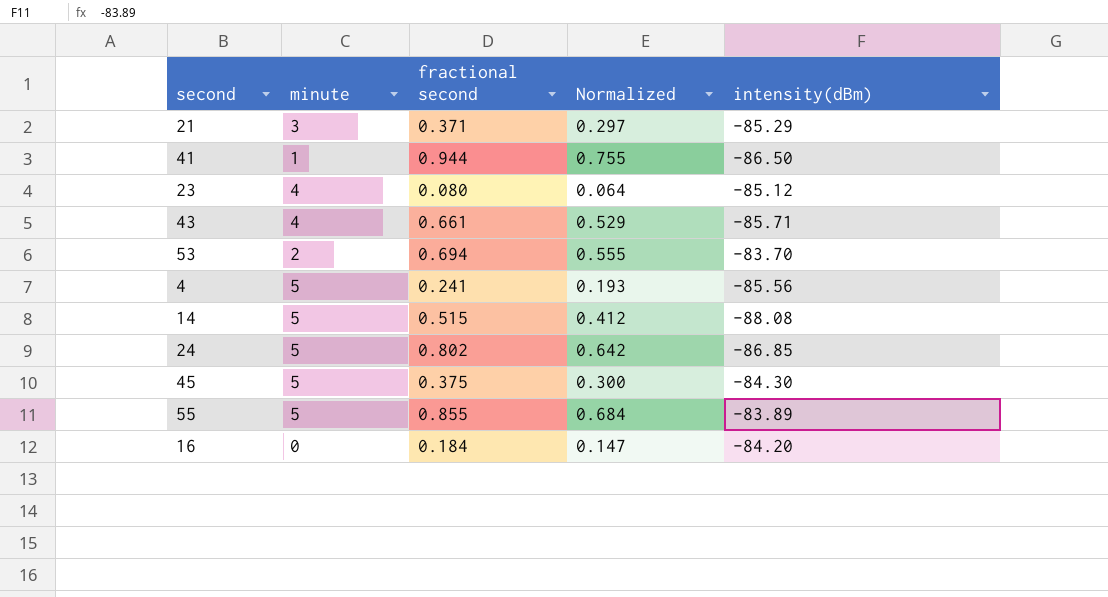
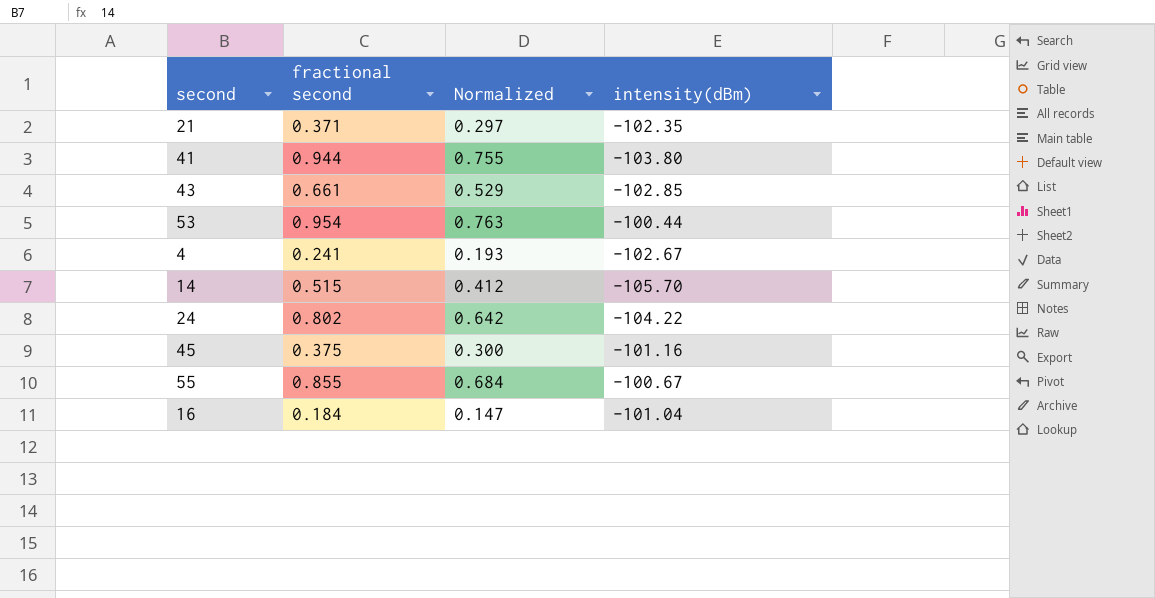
column minute | position: 2 -> none
row 23: 4 | 0.080 | 0.064 | -85.12 -> none
21 | intensity(dBm): -85.29 -> -102.35
41 | intensity(dBm): -86.50 -> -103.80
43 | intensity(dBm): -85.71 -> -102.85
53 | fractional second: 0.694 -> 0.954
53 | Normalized: 0.555 -> 0.763
53 | intensity(dBm): -83.70 -> -100.44
4 | intensity(dBm): -85.56 -> -102.67
14 | intensity(dBm): -88.08 -> -105.70
24 | intensity(dBm): -86.85 -> -104.22
45 | intensity(dBm): -84.30 -> -101.16
55 | intensity(dBm): -83.89 -> -100.67
16 | intensity(dBm): -84.20 -> -101.04

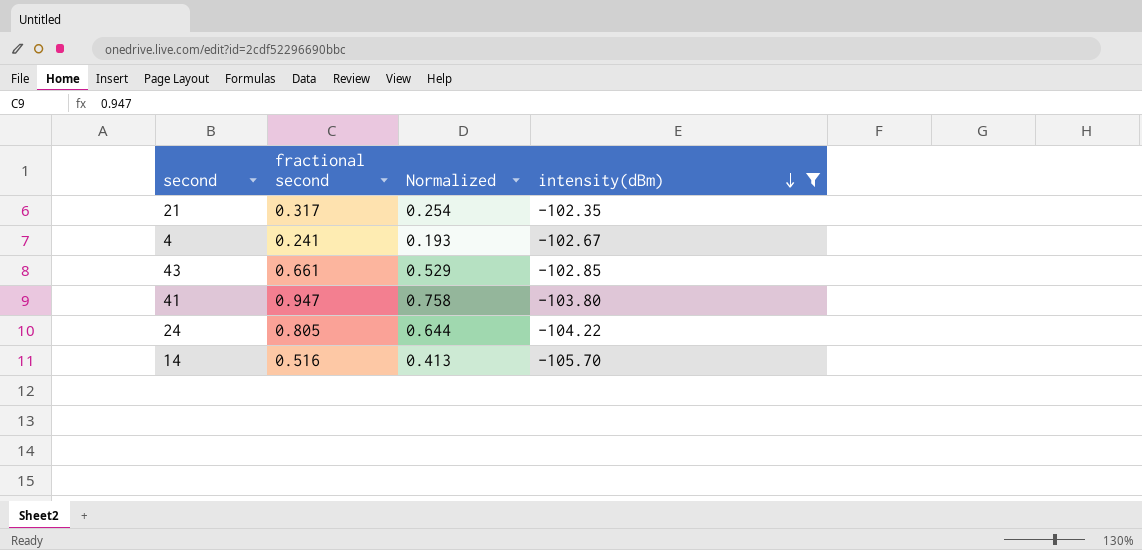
filter: none -> intensity(dBm) <= -102.35
row order: none -> intensity(dBm) descending
21 | fractional second: 0.371 -> 0.317
21 | Normalized: 0.297 -> 0.254
41 | fractional second: 0.944 -> 0.947
41 | Normalized: 0.755 -> 0.758
24 | fractional second: 0.802 -> 0.805
24 | Normalized: 0.642 -> 0.644
14 | fractional second: 0.515 -> 0.516
14 | Normalized: 0.412 -> 0.413

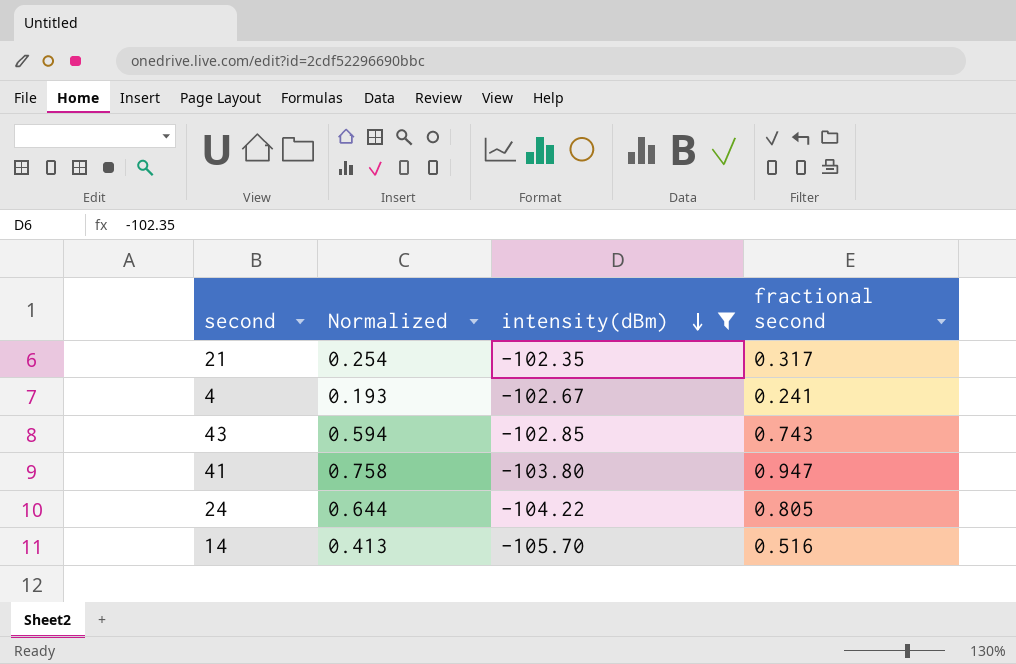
column fractional second | position: 2 -> 4
43 | Normalized: 0.529 -> 0.594
43 | fractional second: 0.661 -> 0.743

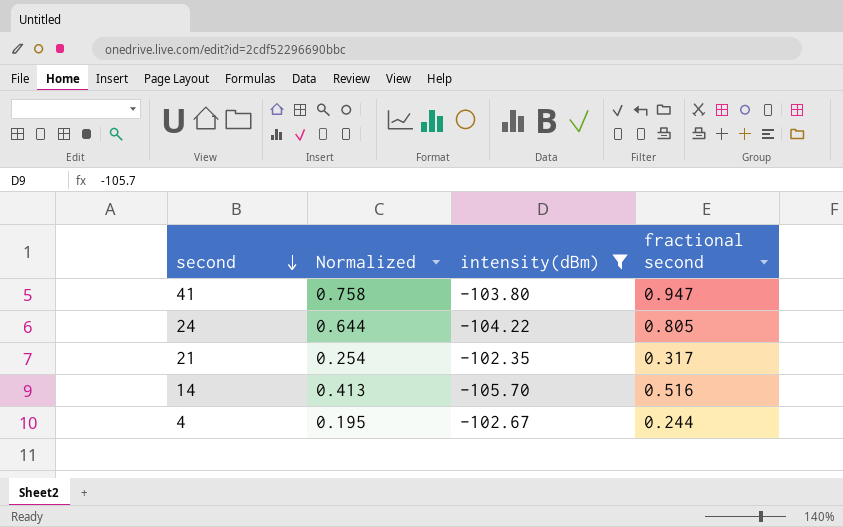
row order: intensity(dBm) descending -> second descending
row 43: 0.594 | -102.85 | 0.743 -> none
4 | Normalized: 0.193 -> 0.195
4 | fractional second: 0.241 -> 0.244

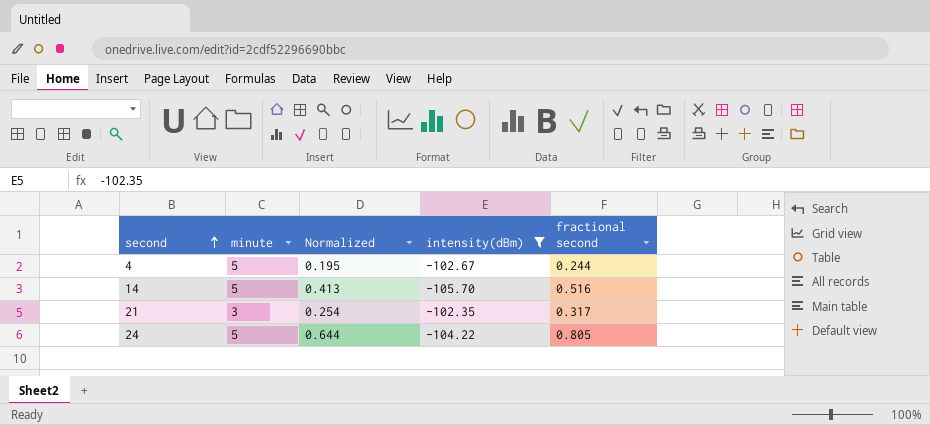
row order: second descending -> second ascending
column minute | position: none -> 2
row 41: 0.758 | -103.80 | 0.947 -> none

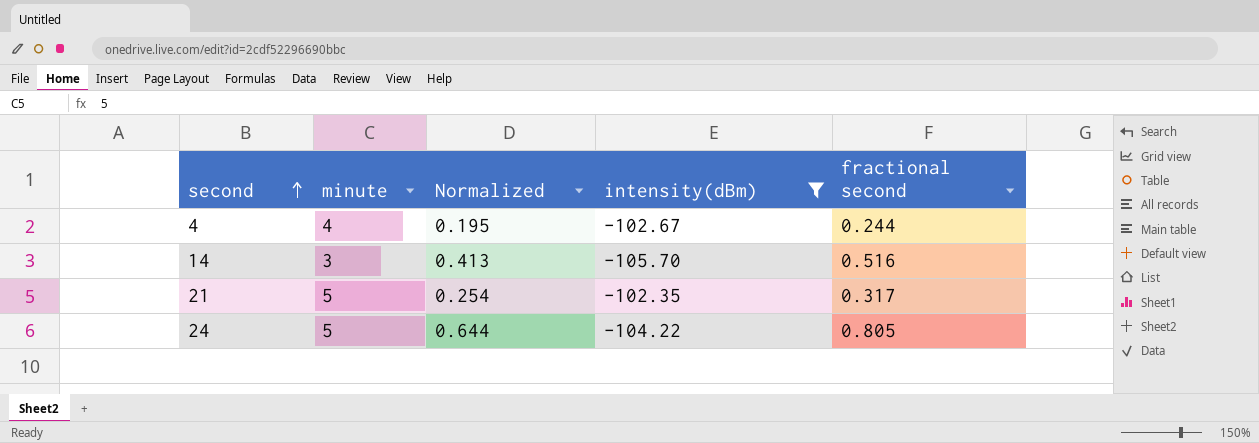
4 | minute: 5 -> 4
14 | minute: 5 -> 3
21 | minute: 3 -> 5

